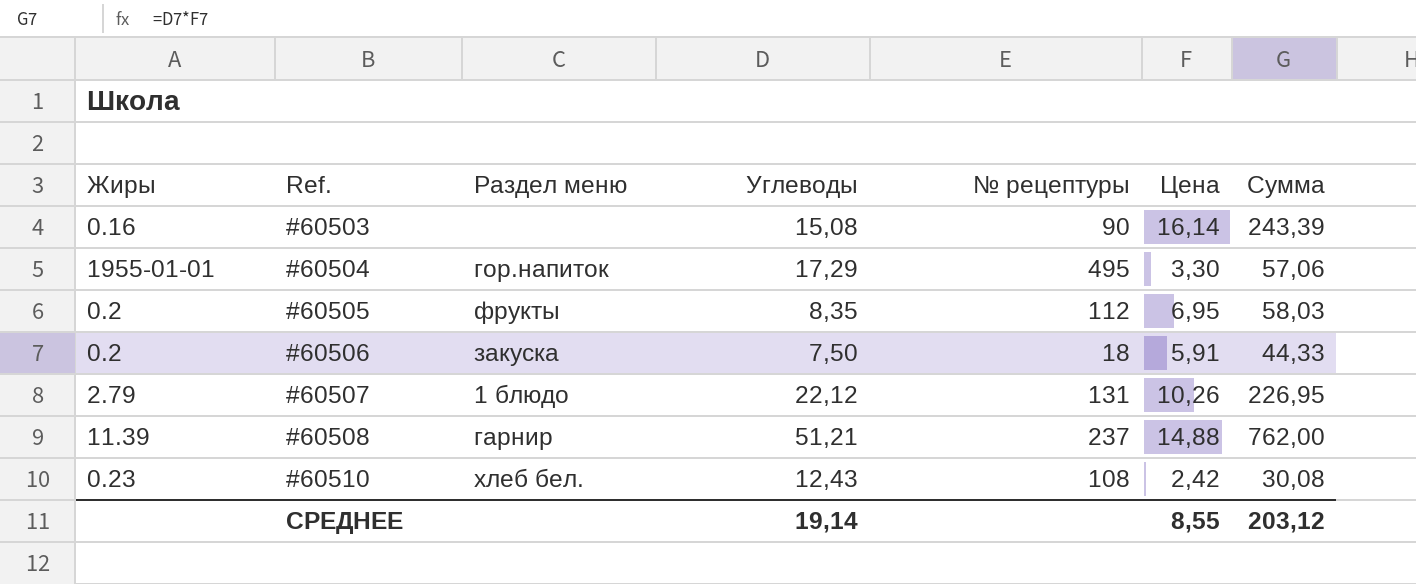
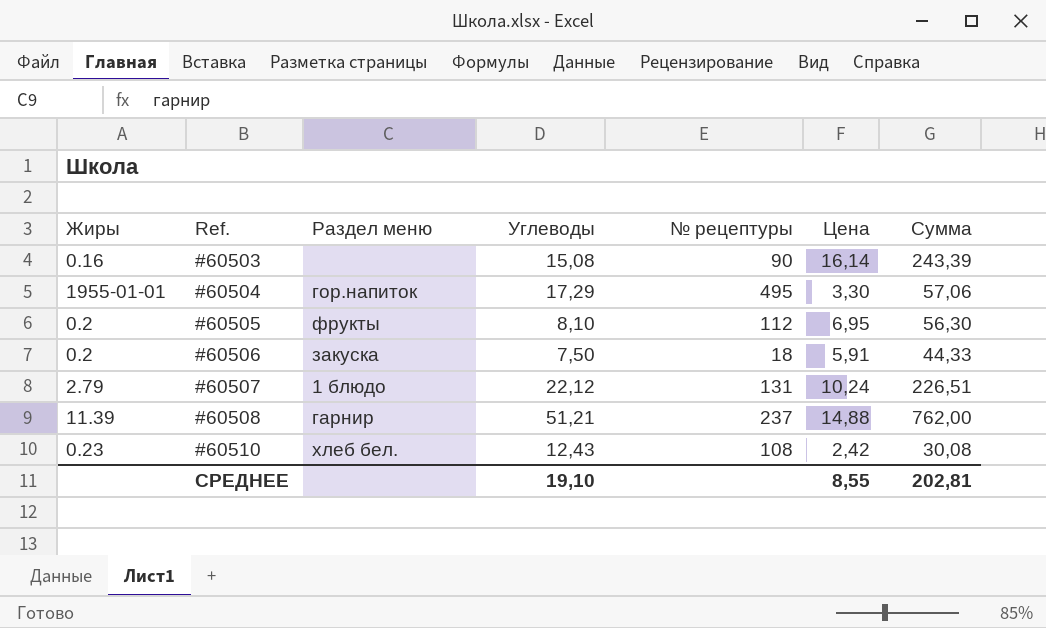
#60505 | Углеводы: 8,35 -> 8,10
#60505 | Сумма: 58,03 -> 56,30
#60507 | Цена: 10,26 -> 10,24
#60507 | Сумма: 226,95 -> 226,51
СРЕДНЕЕ | Углеводы: 19,14 -> 19,10
СРЕДНЕЕ | Сумма: 203,12 -> 202,81

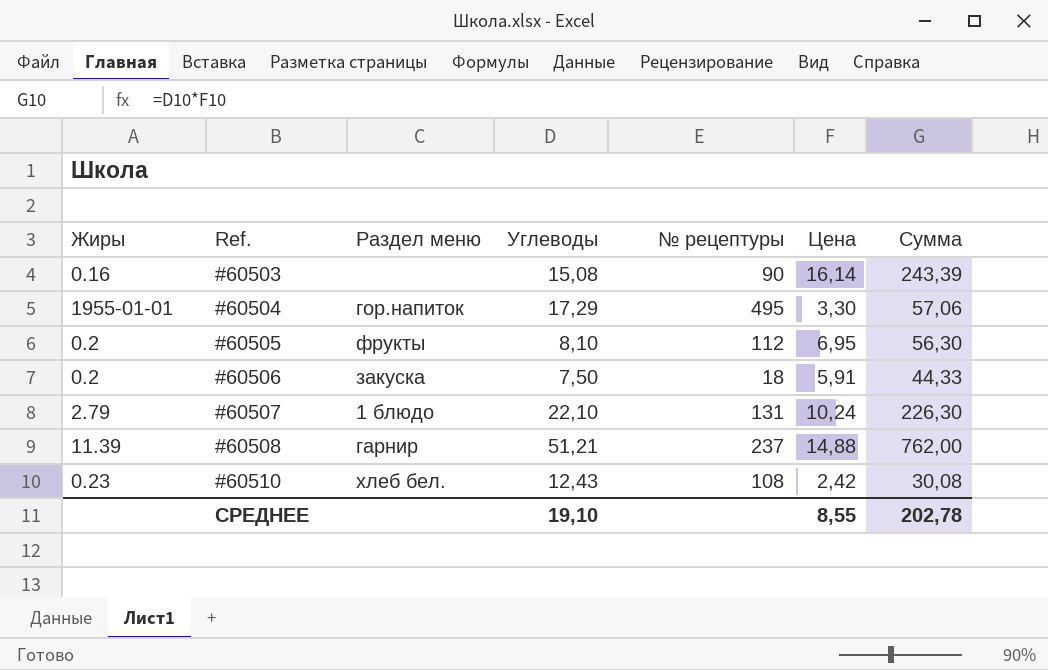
#60507 | Углеводы: 22,12 -> 22,10
#60507 | Сумма: 226,51 -> 226,30
СРЕДНЕЕ | Сумма: 202,81 -> 202,78

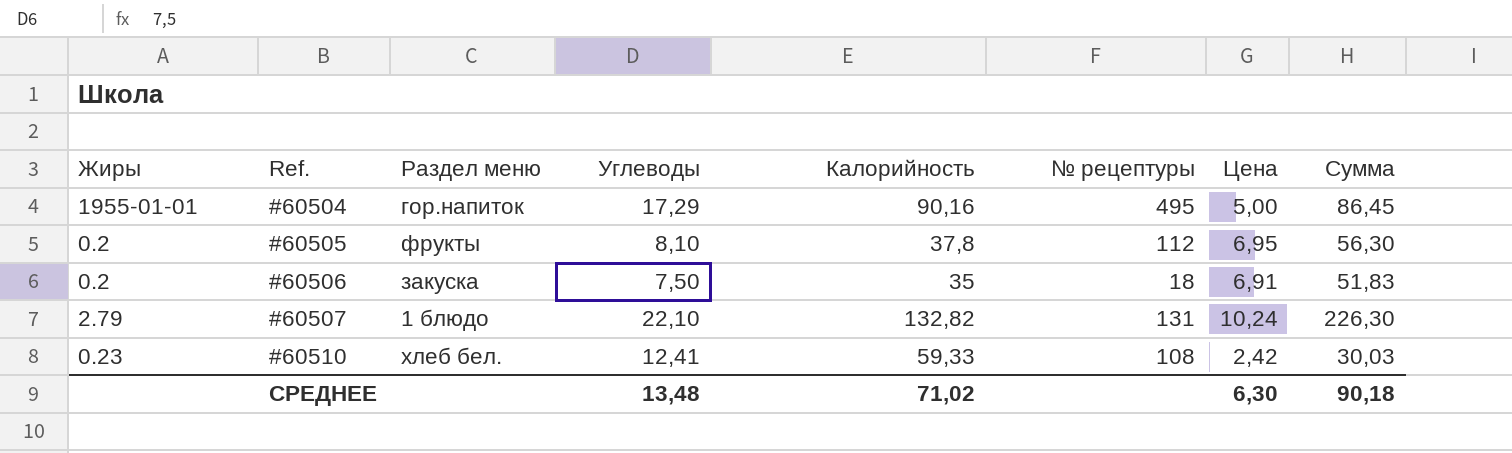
column Калорийность | position: none -> 5
row #60503: 0.16 | none | 15,08 | 90 | 16,14 | 243,39 -> none
row #60508: 11.39 | гарнир | 51,21 | 237 | 14,88 | 762,00 -> none
#60504 | Цена: 3,30 -> 5,00
#60504 | Сумма: 57,06 -> 86,45
#60506 | Цена: 5,91 -> 6,91
#60506 | Сумма: 44,33 -> 51,83
#60510 | Углеводы: 12,43 -> 12,41
#60510 | Сумма: 30,08 -> 30,03
СРЕДНЕЕ | Углеводы: 19,10 -> 13,48
СРЕДНЕЕ | Цена: 8,55 -> 6,30
СРЕДНЕЕ | Сумма: 202,78 -> 90,18

